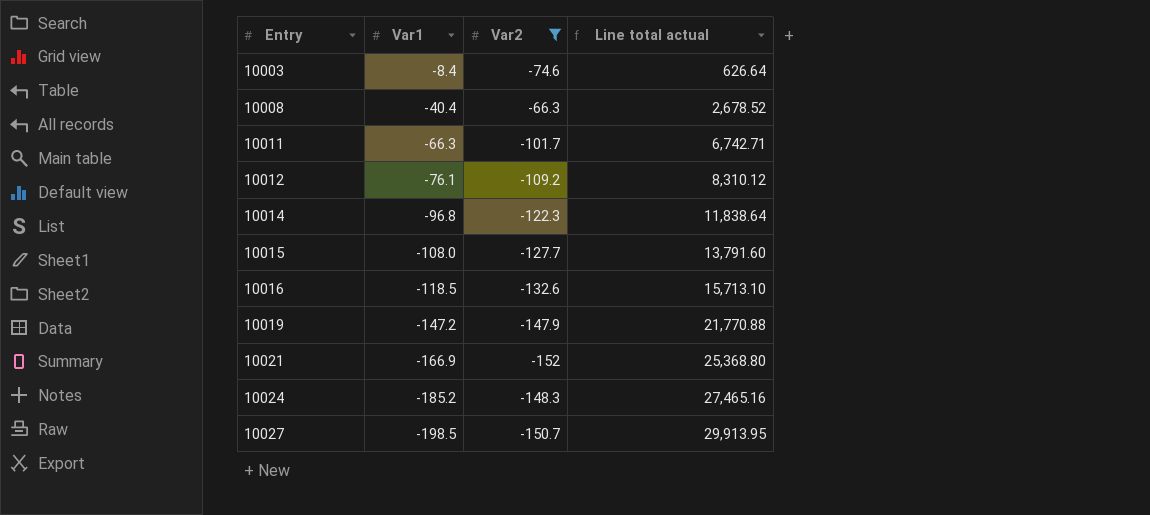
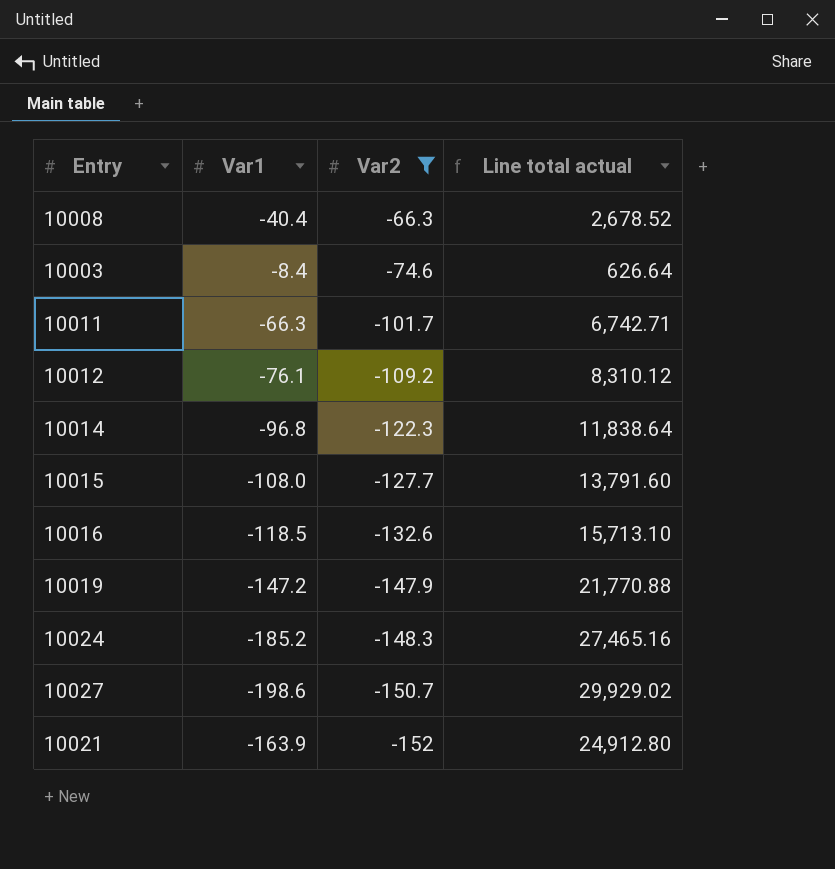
row order: Entry ascending -> Var2 descending
10027 | Var1: -198.5 -> -198.6
10027 | Line total actual: 29,913.95 -> 29,929.02
10021 | Var1: -166.9 -> -163.9
10021 | Line total actual: 25,368.80 -> 24,912.80

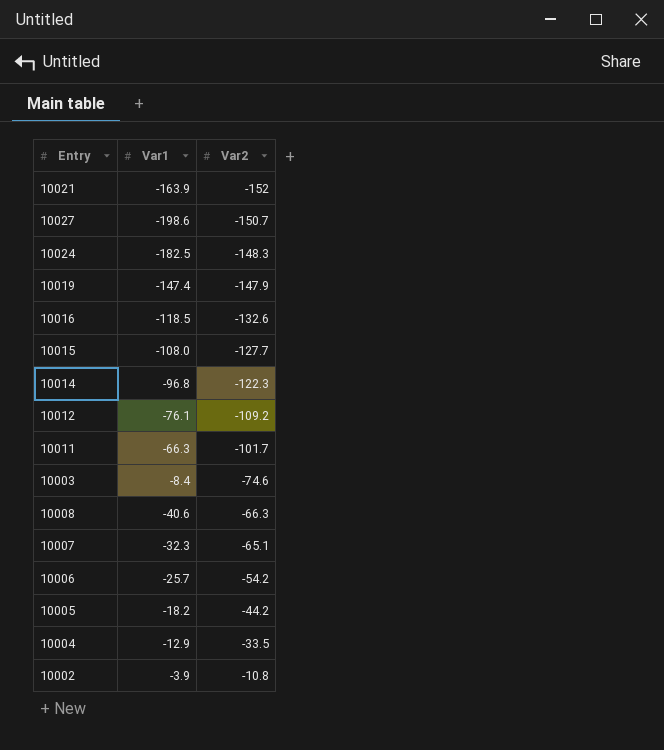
filter: Var2 <= -66.3 -> none
row order: Var2 descending -> Var2 ascending
column Line total actual | formula: [Var1] * [Var2] -> none
10024 | Var1: -185.2 -> -182.5
10019 | Var1: -147.2 -> -147.4
10008 | Var1: -40.4 -> -40.6

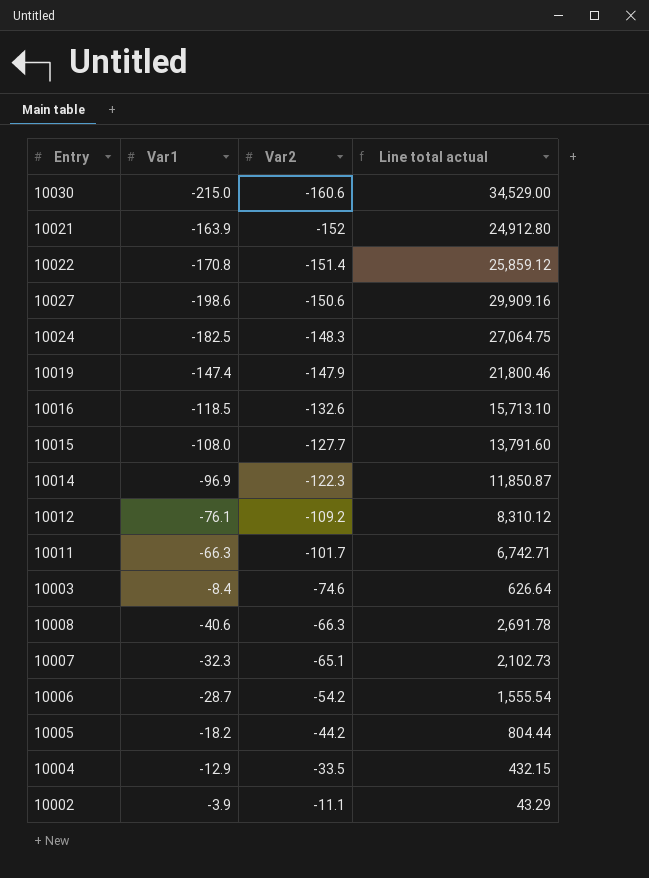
column Line total actual | formula: none -> [Var1] * [Var2]
row 10030: none -> -215.0 | -160.6 | 34,529.00
row 10022: none -> -170.8 | -151.4 | 25,859.12
10027 | Var2: -150.7 -> -150.6
10014 | Var1: -96.8 -> -96.9
10006 | Var1: -25.7 -> -28.7
10002 | Var2: -10.8 -> -11.1

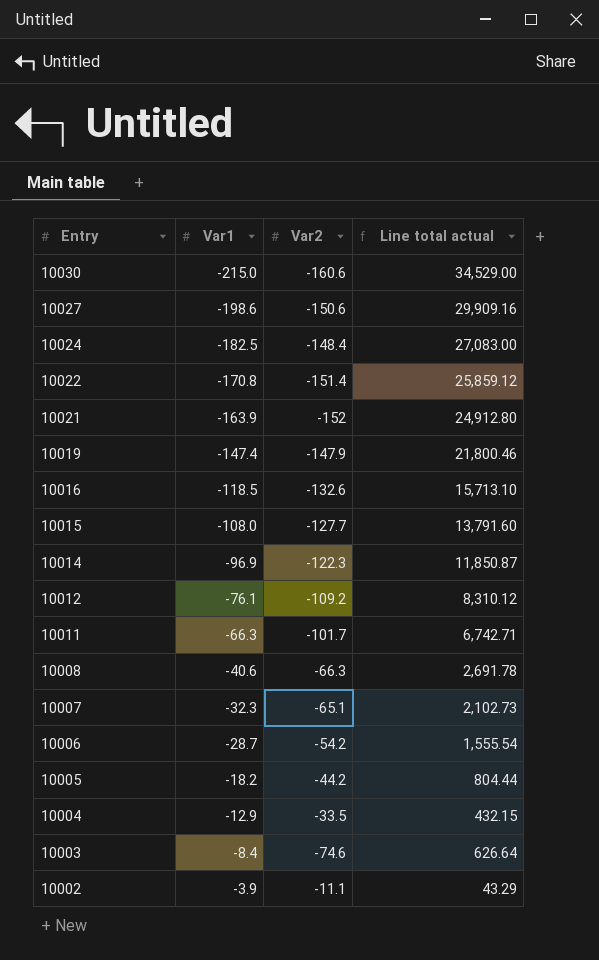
row order: Var2 ascending -> Entry descending
10024 | Var2: -148.3 -> -148.4
10024 | Line total actual: 27,064.75 -> 27,083.00

